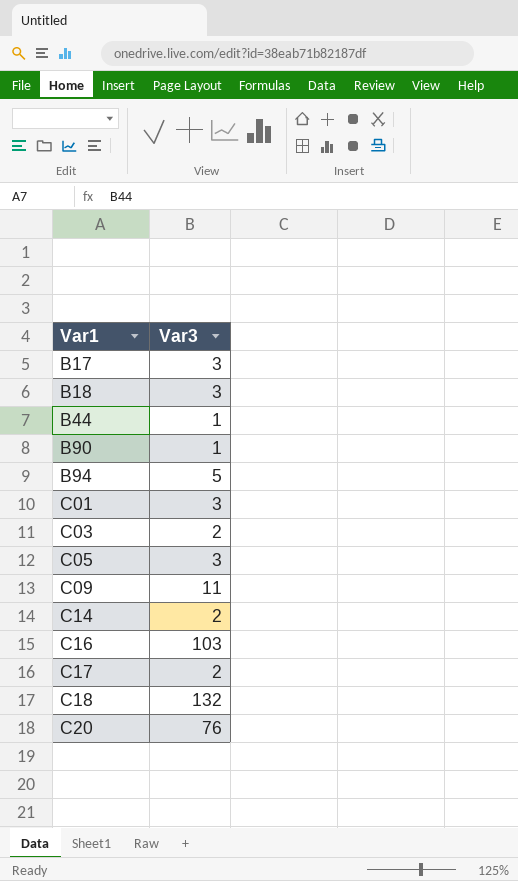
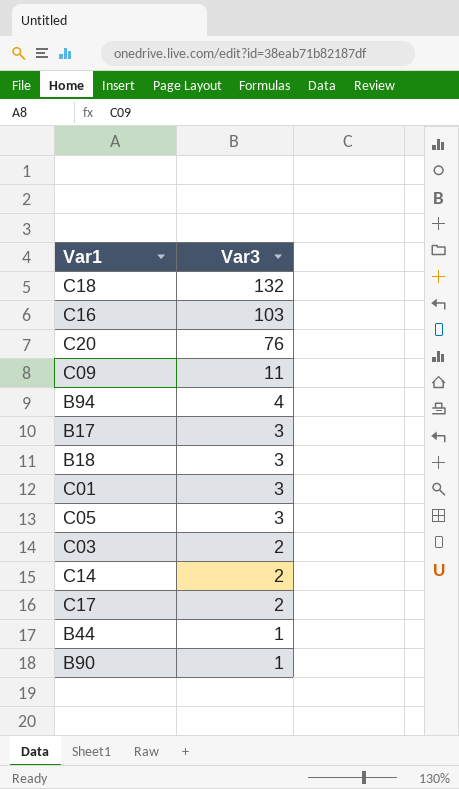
row order: Var1 ascending -> Var3 descending
B94 | Var3: 5 -> 4

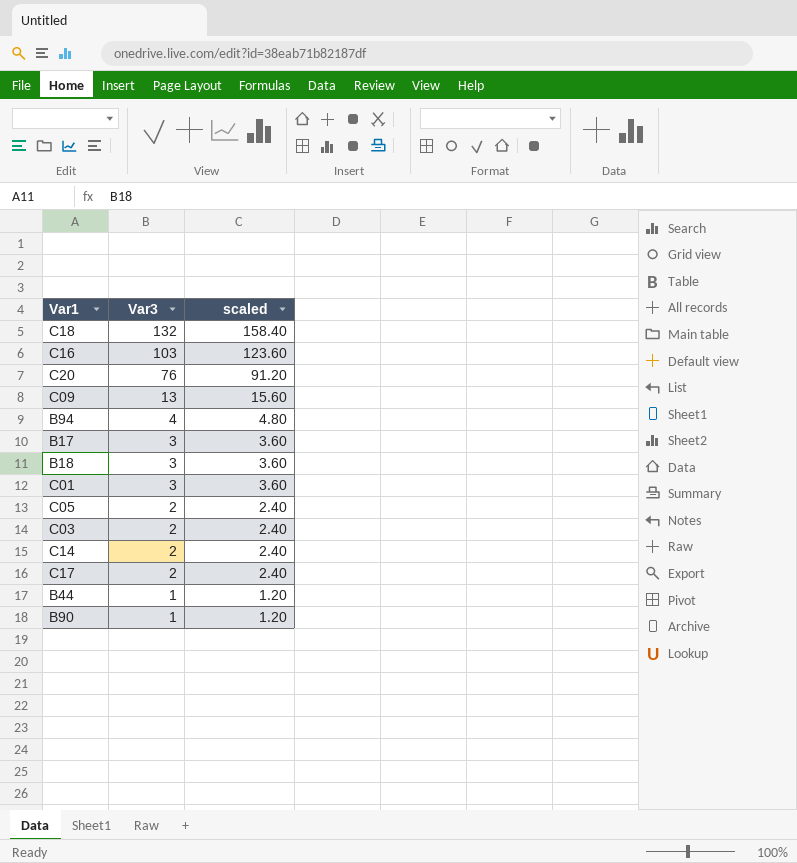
column scaled | formula: none -> [Var3] * 1.2
C09 | Var3: 11 -> 13
C05 | Var3: 3 -> 2

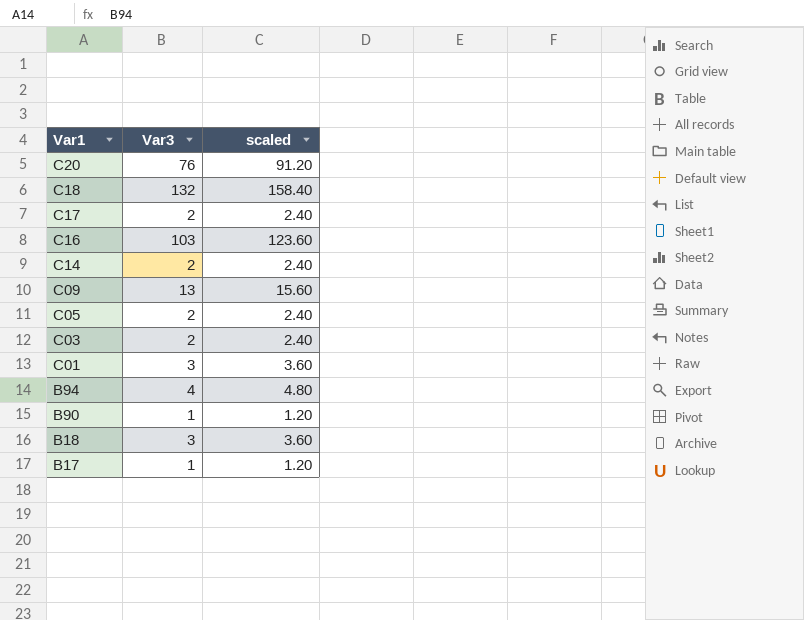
row order: Var3 descending -> Var1 descending
row B44: 1 | 1.20 -> none
B17 | Var3: 3 -> 1
B17 | scaled: 3.60 -> 1.20

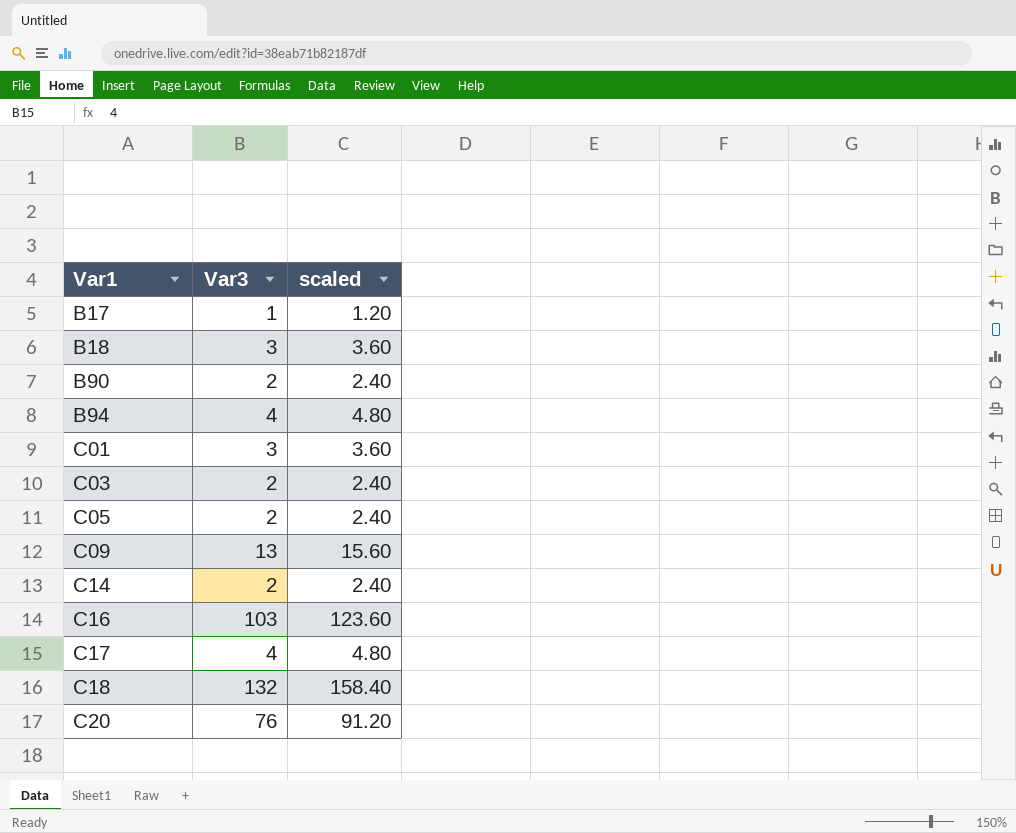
row order: Var1 descending -> Var1 ascending
B90 | Var3: 1 -> 2
B90 | scaled: 1.20 -> 2.40
C17 | Var3: 2 -> 4
C17 | scaled: 2.40 -> 4.80

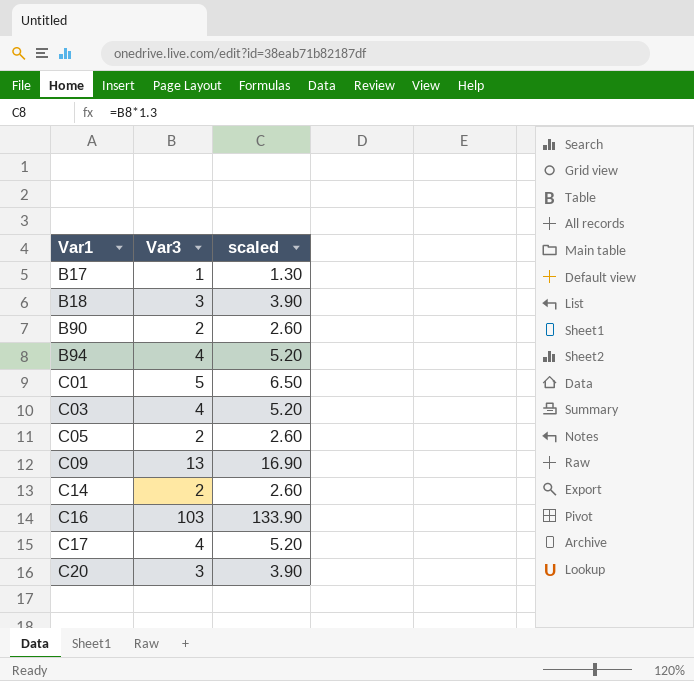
column scaled | formula: [Var3] * 1.2 -> [Var3] * 1.3
row C18: 132 | 158.40 -> none
C01 | Var3: 3 -> 5
C03 | Var3: 2 -> 4
C20 | Var3: 76 -> 3

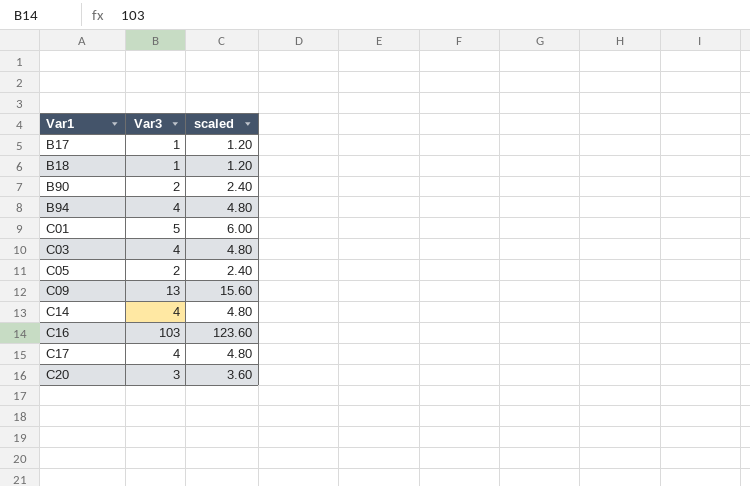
column scaled | formula: [Var3] * 1.3 -> [Var3] * 1.2
B18 | Var3: 3 -> 1
C14 | Var3: 2 -> 4

